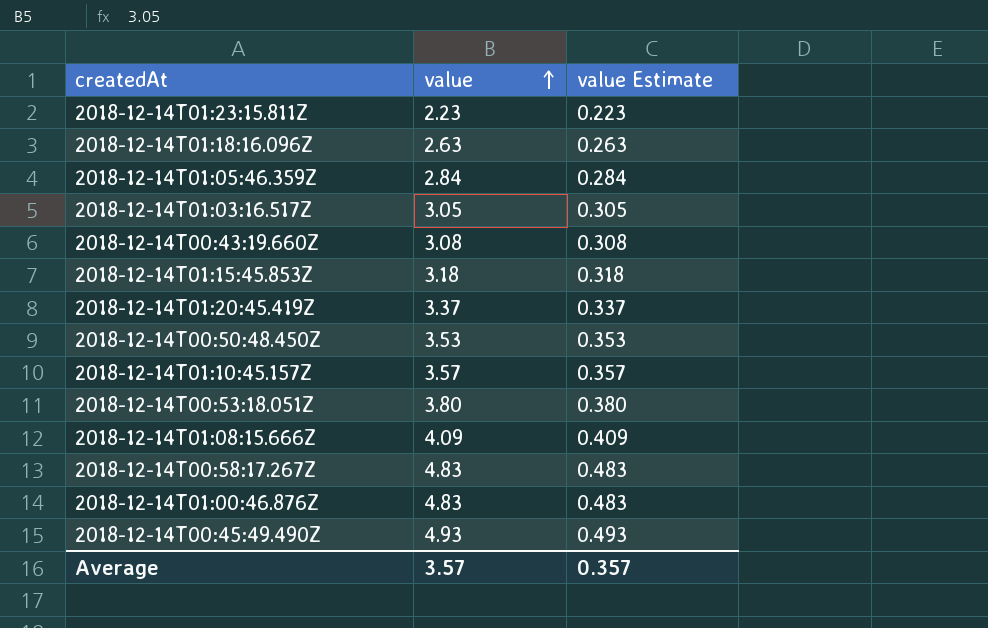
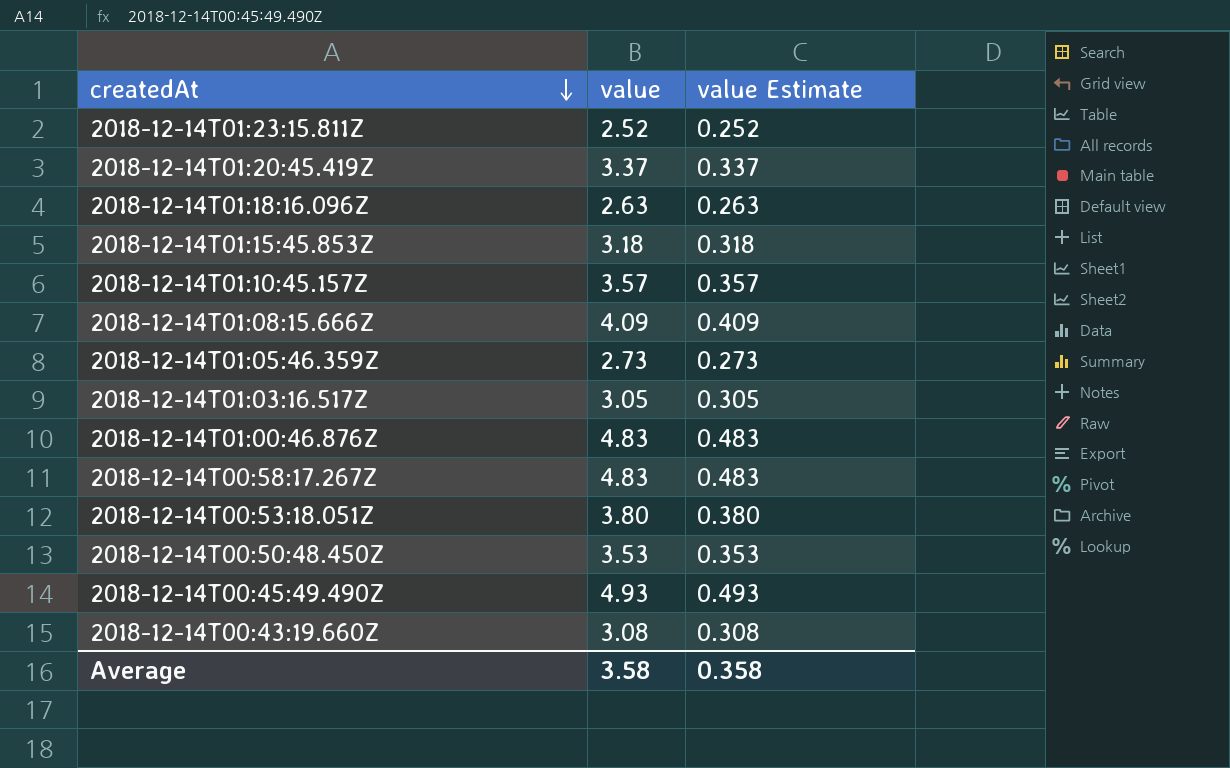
row order: value ascending -> createdAt descending
2018-12-14T01:23:15.811Z | value: 2.23 -> 2.52
2018-12-14T01:23:15.811Z | value Estimate: 0.223 -> 0.252
2018-12-14T01:05:46.359Z | value: 2.84 -> 2.73
2018-12-14T01:05:46.359Z | value Estimate: 0.284 -> 0.273
Average | value: 3.57 -> 3.58
Average | value Estimate: 0.357 -> 0.358

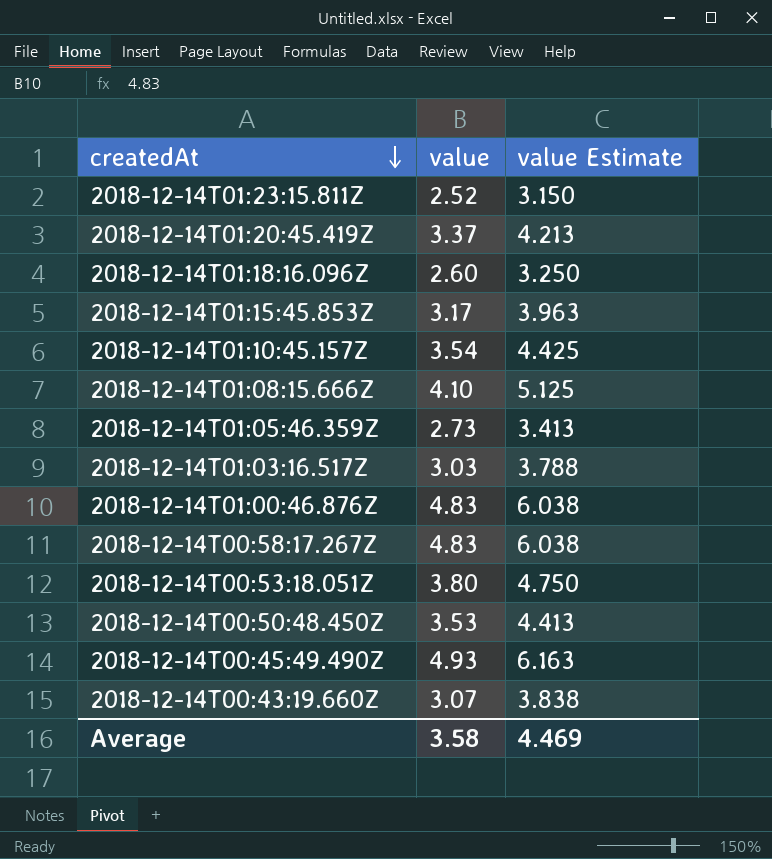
column value Estimate | formula: [value] * 0.1 -> [value] * 1.25
2018-12-14T01:18:16.096Z | value: 2.63 -> 2.60
2018-12-14T01:15:45.853Z | value: 3.18 -> 3.17
2018-12-14T01:10:45.157Z | value: 3.57 -> 3.54
2018-12-14T01:08:15.666Z | value: 4.09 -> 4.10
2018-12-14T01:03:16.517Z | value: 3.05 -> 3.03
2018-12-14T00:43:19.660Z | value: 3.08 -> 3.07
Average | value Estimate: 0.358 -> 4.469

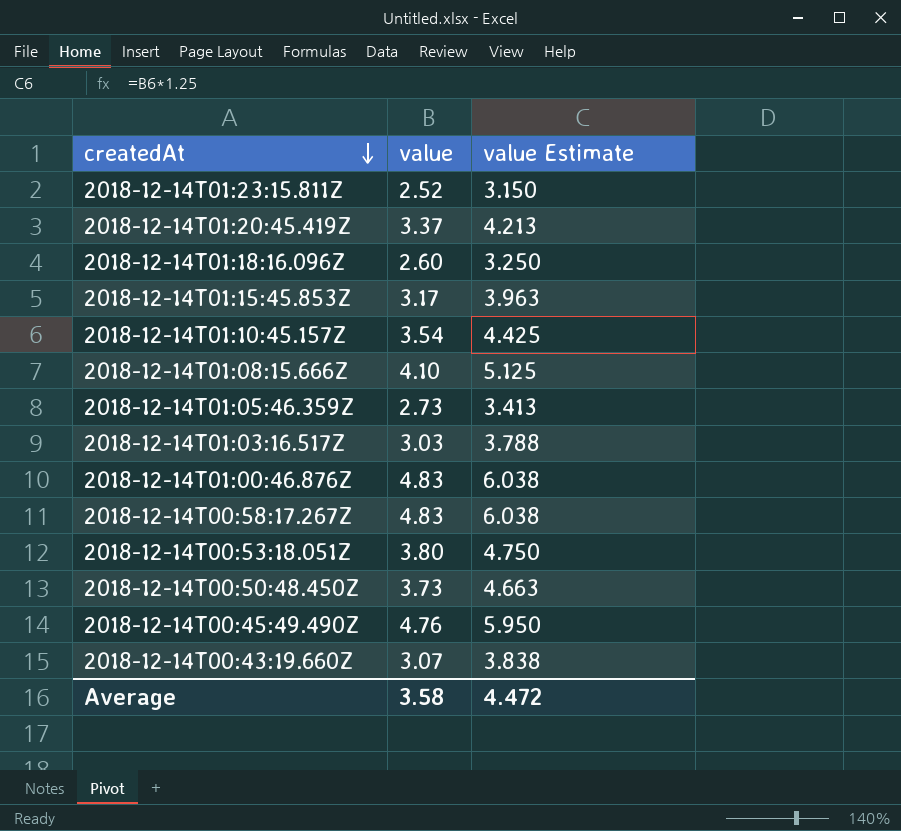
2018-12-14T00:50:48.450Z | value: 3.53 -> 3.73
2018-12-14T00:50:48.450Z | value Estimate: 4.413 -> 4.663
2018-12-14T00:45:49.490Z | value: 4.93 -> 4.76
2018-12-14T00:45:49.490Z | value Estimate: 6.163 -> 5.950
Average | value Estimate: 4.469 -> 4.472

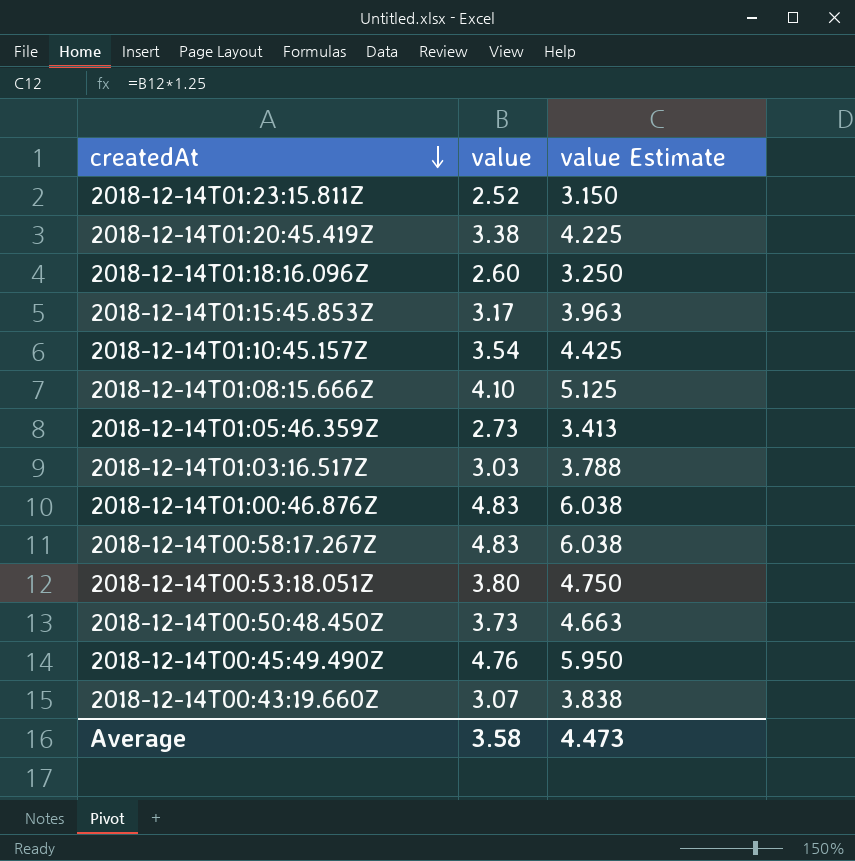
2018-12-14T01:20:45.419Z | value: 3.37 -> 3.38
2018-12-14T01:20:45.419Z | value Estimate: 4.213 -> 4.225
Average | value Estimate: 4.472 -> 4.473

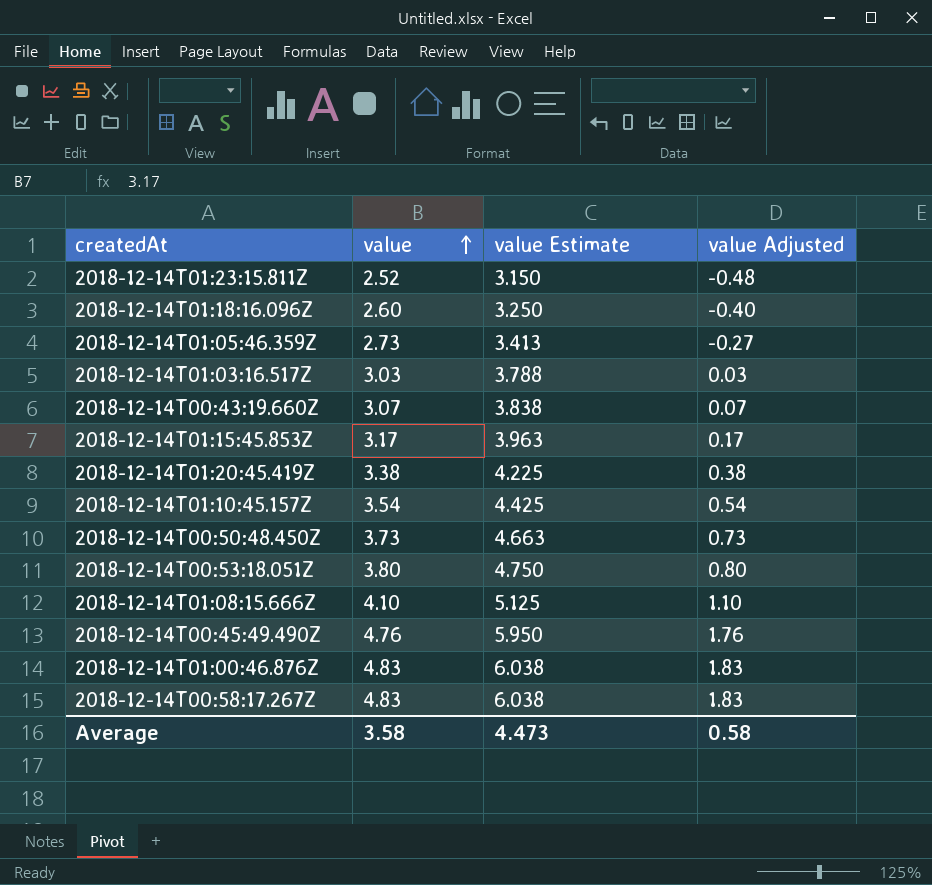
row order: createdAt descending -> value ascending
column value Adjusted | formula: none -> [value] - 3

